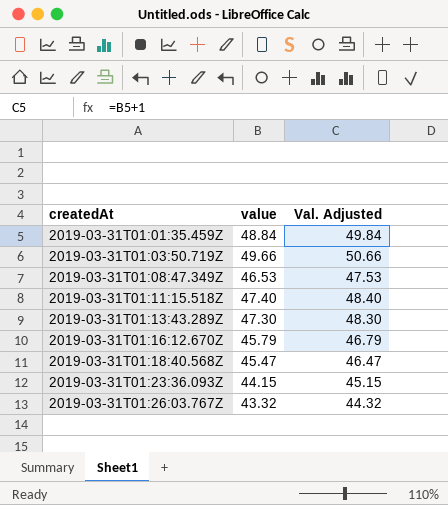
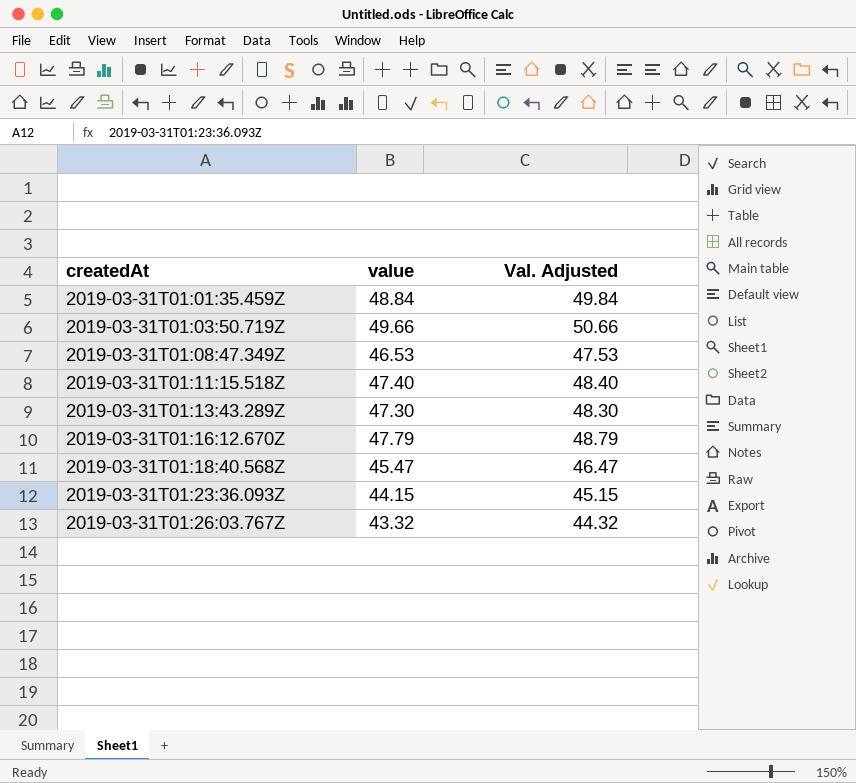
2019-03-31T01:16:12.670Z | value: 45.79 -> 47.79
2019-03-31T01:16:12.670Z | Val. Adjusted: 46.79 -> 48.79

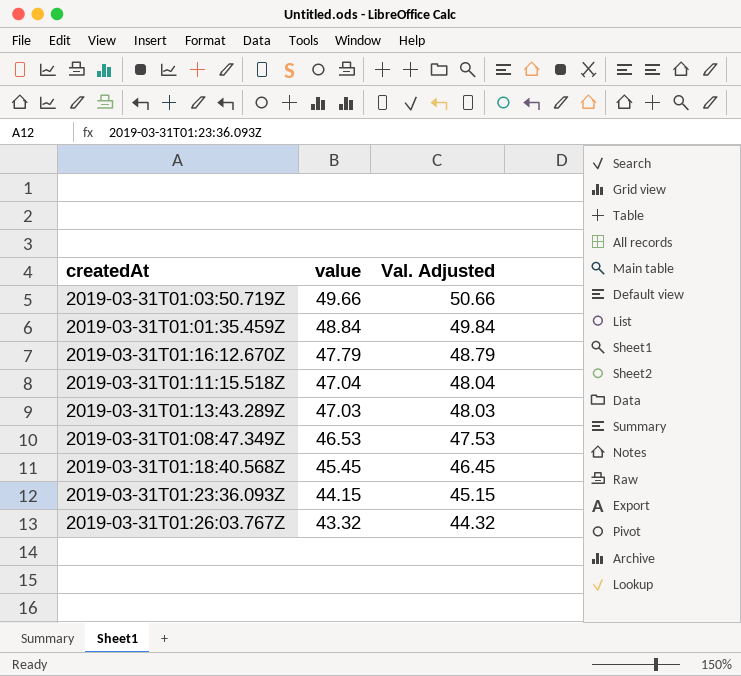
row order: createdAt ascending -> value descending
2019-03-31T01:11:15.518Z | value: 47.40 -> 47.04
2019-03-31T01:11:15.518Z | Val. Adjusted: 48.40 -> 48.04
2019-03-31T01:13:43.289Z | value: 47.30 -> 47.03
2019-03-31T01:13:43.289Z | Val. Adjusted: 48.30 -> 48.03
2019-03-31T01:18:40.568Z | value: 45.47 -> 45.45
2019-03-31T01:18:40.568Z | Val. Adjusted: 46.47 -> 46.45

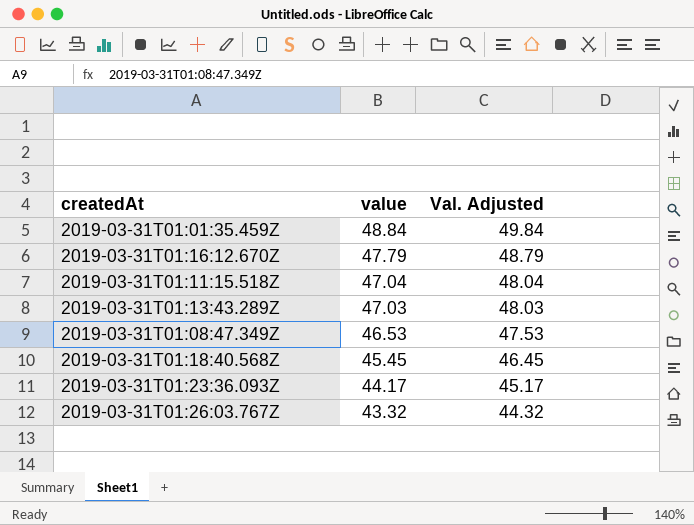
row 2019-03-31T01:03:50.719Z: 49.66 | 50.66 -> none
2019-03-31T01:23:36.093Z | value: 44.15 -> 44.17
2019-03-31T01:23:36.093Z | Val. Adjusted: 45.15 -> 45.17

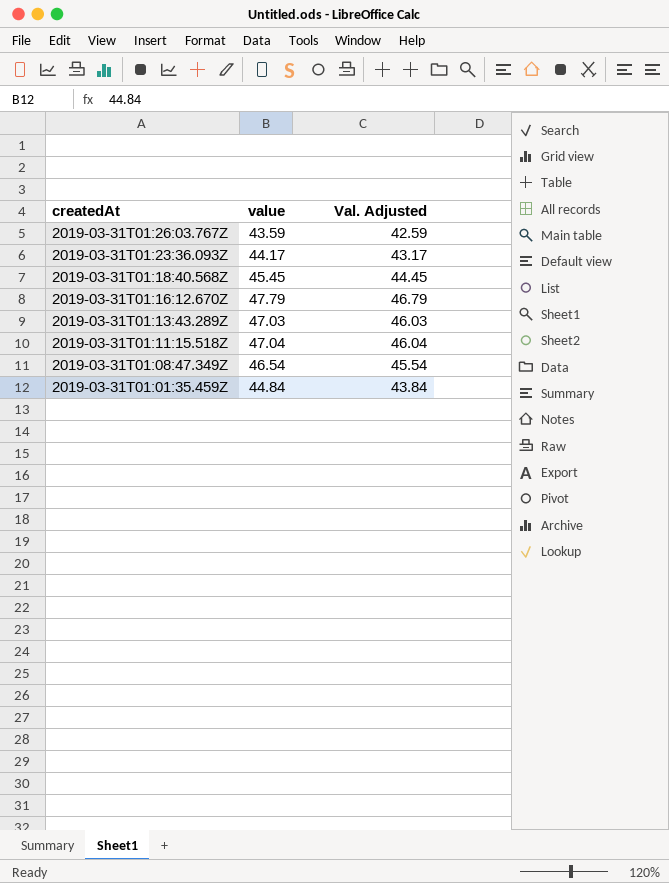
row order: value descending -> createdAt descending
column Val. Adjusted | formula: [value] + 1 -> [value] - 1
2019-03-31T01:26:03.767Z | value: 43.32 -> 43.59
2019-03-31T01:08:47.349Z | value: 46.53 -> 46.54
2019-03-31T01:01:35.459Z | value: 48.84 -> 44.84

